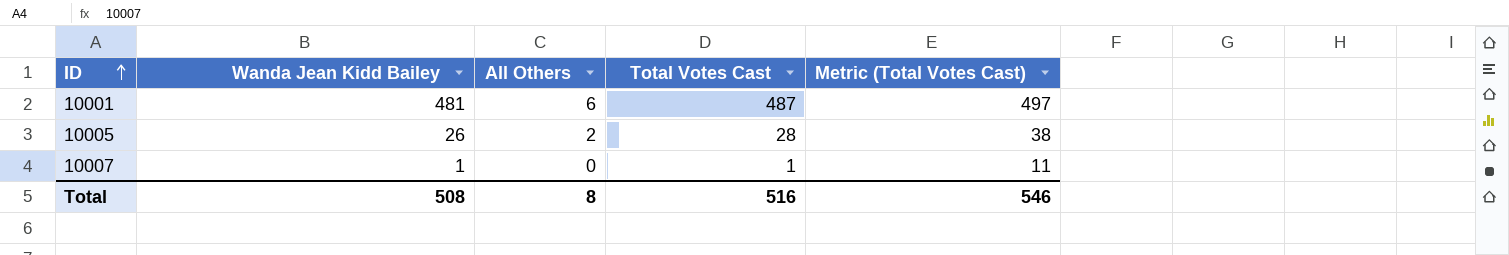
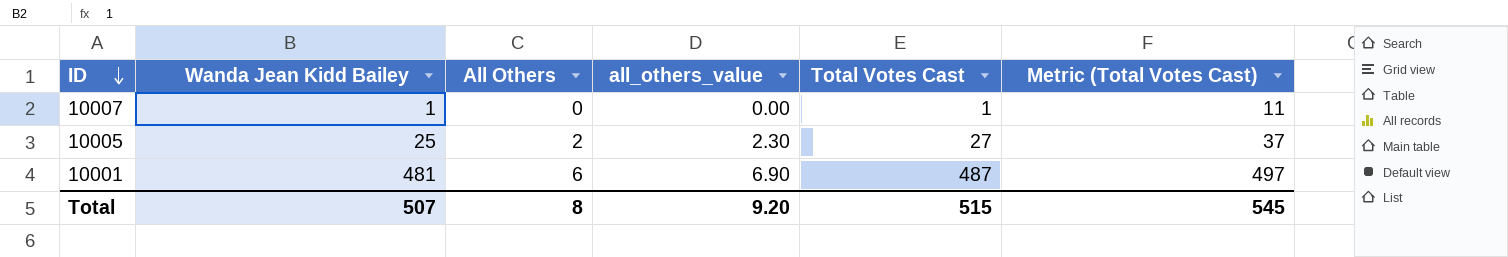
row order: ID ascending -> ID descending
column all_others_value | formula: none -> [All Others] * 1.15
10005 | Wanda Jean Kidd Bailey: 26 -> 25
10005 | Total Votes Cast: 28 -> 27
10005 | Metric (Total Votes Cast): 38 -> 37
Total | Wanda Jean Kidd Bailey: 508 -> 507
Total | Total Votes Cast: 516 -> 515
Total | Metric (Total Votes Cast): 546 -> 545

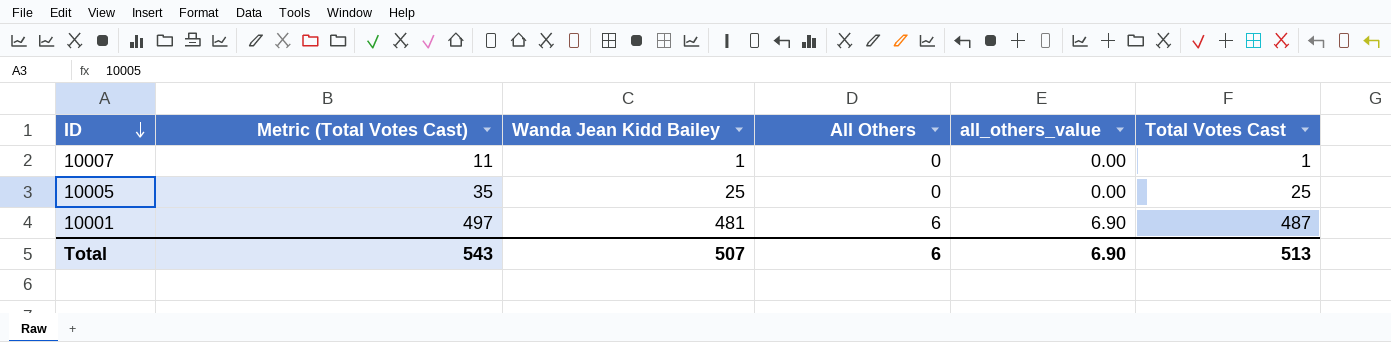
column Metric (Total Votes Cast) | position: 6 -> 2
10005 | Metric (Total Votes Cast): 37 -> 35
10005 | All Others: 2 -> 0
10005 | all_others_value: 2.30 -> 0.00
10005 | Total Votes Cast: 27 -> 25
Total | Metric (Total Votes Cast): 545 -> 543
Total | All Others: 8 -> 6
Total | all_others_value: 9.20 -> 6.90
Total | Total Votes Cast: 515 -> 513

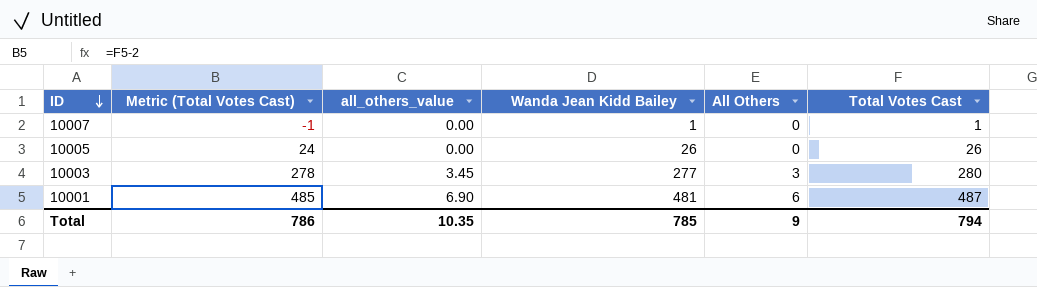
column Metric (Total Votes Cast) | formula: [Total Votes Cast] + 10 -> [Total Votes Cast] - 2
column all_others_value | position: 5 -> 3
10005 | Wanda Jean Kidd Bailey: 25 -> 26
10005 | Total Votes Cast: 25 -> 26
row 10003: none -> 278 | 3.45 | 277 | 3 | 280
Total | Metric (Total Votes Cast): 543 -> 786
Total | all_others_value: 6.90 -> 10.35
Total | Wanda Jean Kidd Bailey: 507 -> 785
Total | All Others: 6 -> 9
Total | Total Votes Cast: 513 -> 794

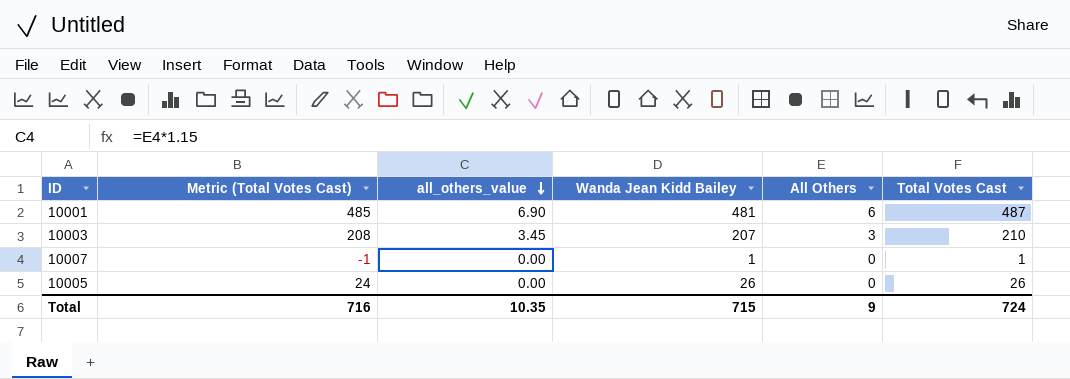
row order: ID descending -> all_others_value descending
10003 | Metric (Total Votes Cast): 278 -> 208
10003 | Wanda Jean Kidd Bailey: 277 -> 207
10003 | Total Votes Cast: 280 -> 210
Total | Metric (Total Votes Cast): 786 -> 716
Total | Wanda Jean Kidd Bailey: 785 -> 715
Total | Total Votes Cast: 794 -> 724

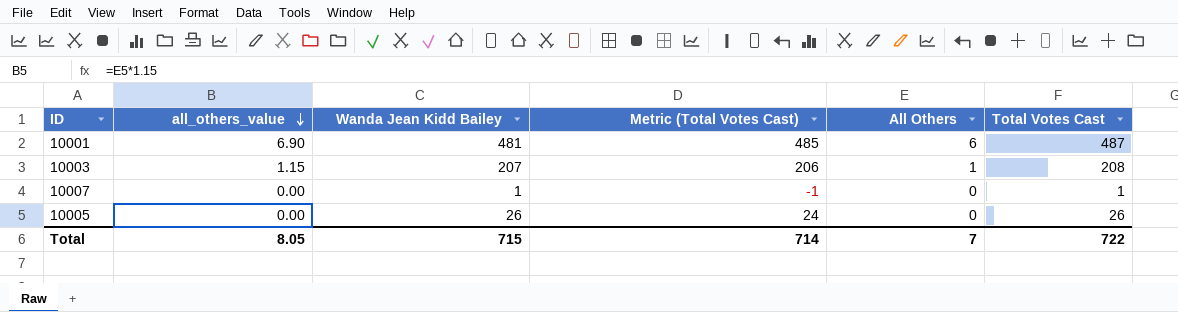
column Metric (Total Votes Cast) | position: 2 -> 4
10003 | all_others_value: 3.45 -> 1.15
10003 | Metric (Total Votes Cast): 208 -> 206
10003 | All Others: 3 -> 1
10003 | Total Votes Cast: 210 -> 208
Total | all_others_value: 10.35 -> 8.05
Total | Metric (Total Votes Cast): 716 -> 714
Total | All Others: 9 -> 7
Total | Total Votes Cast: 724 -> 722

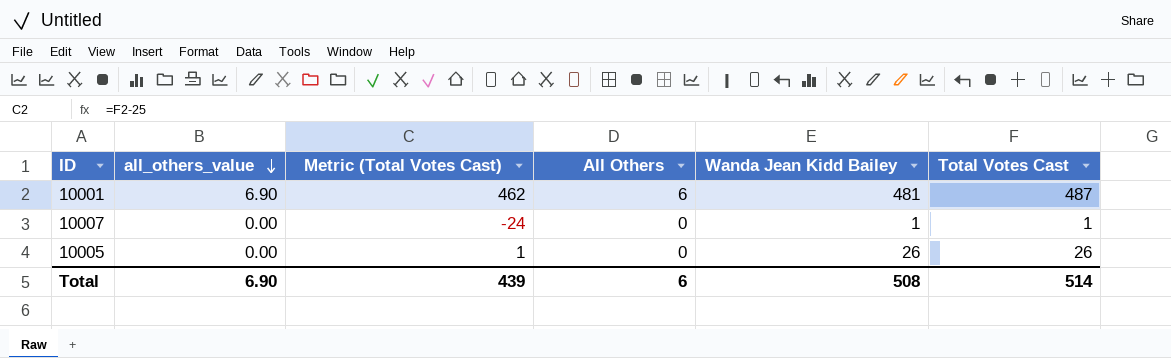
column Metric (Total Votes Cast) | formula: [Total Votes Cast] - 2 -> [Total Votes Cast] - 25
column Wanda Jean Kidd Bailey | position: 3 -> 5
row 10003: 1.15 | 207 | 206 | 1 | 208 -> none
Total | all_others_value: 8.05 -> 6.90
Total | Metric (Total Votes Cast): 714 -> 439
Total | All Others: 7 -> 6
Total | Wanda Jean Kidd Bailey: 715 -> 508
Total | Total Votes Cast: 722 -> 514

